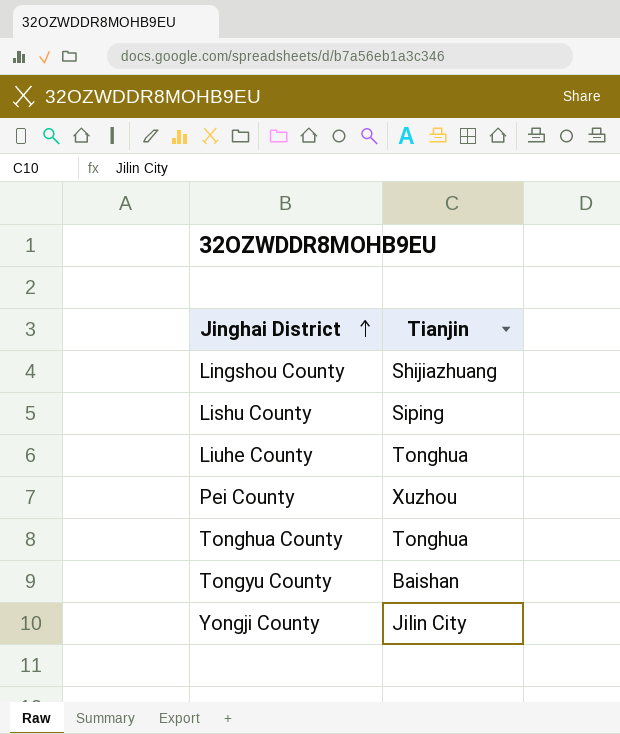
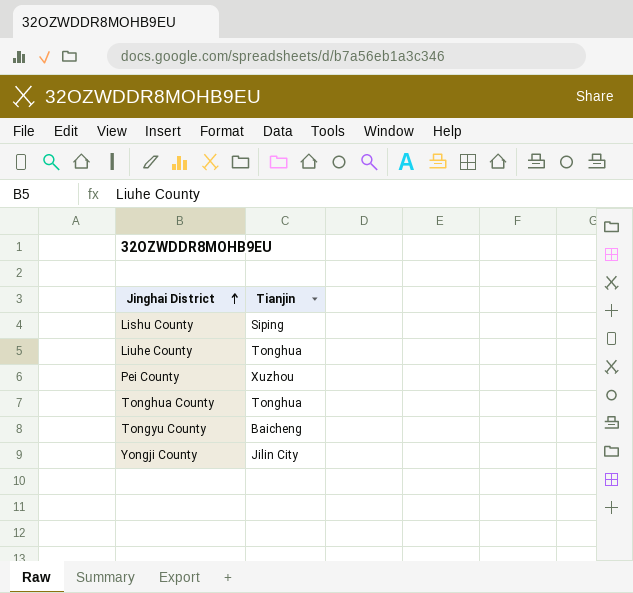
row Lingshou County: Shijiazhuang -> none
Tongyu County | Tianjin: Baishan -> Baicheng

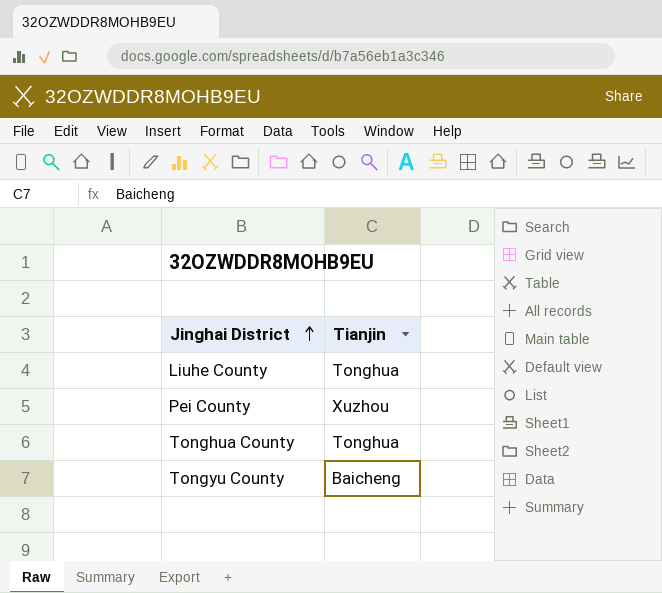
row Lishu County: Siping -> none
row Yongji County: Jilin City -> none

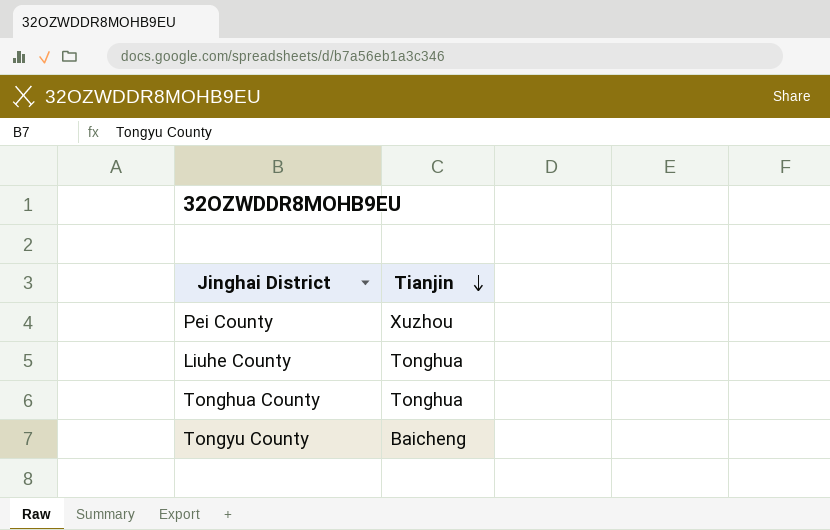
row order: Jinghai District ascending -> Tianjin descending

